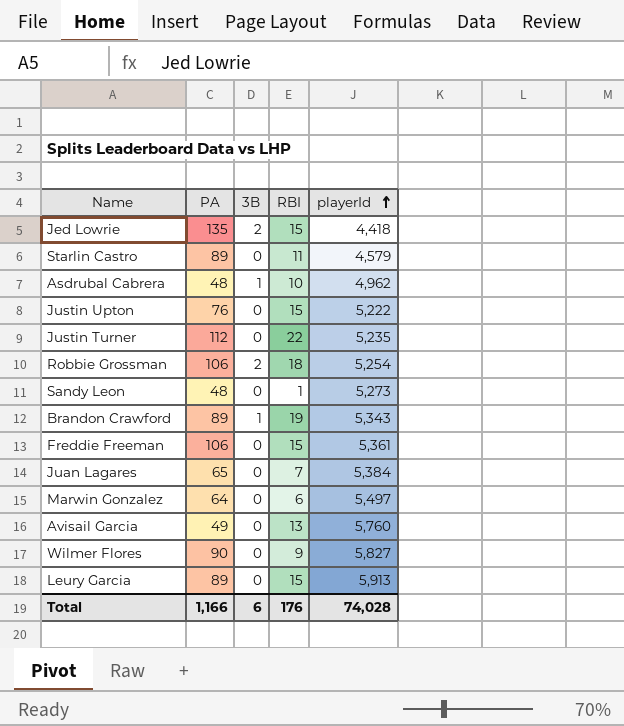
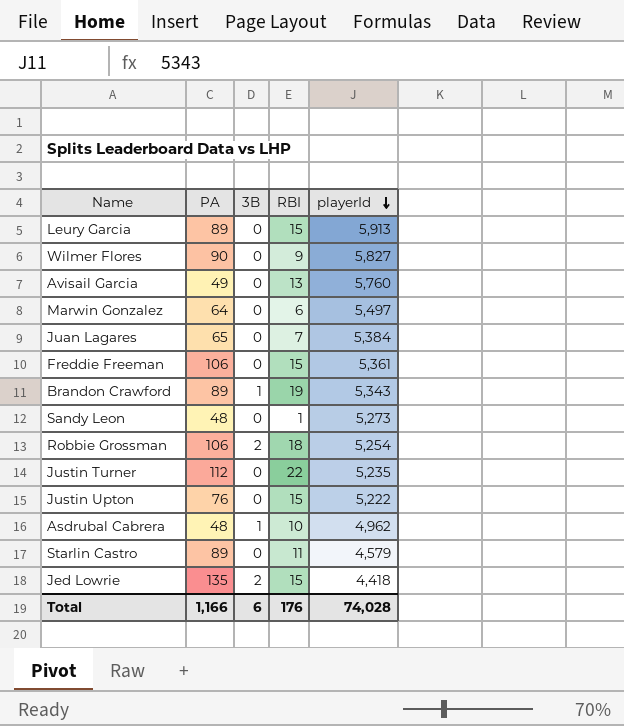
row order: playerId ascending -> playerId descending

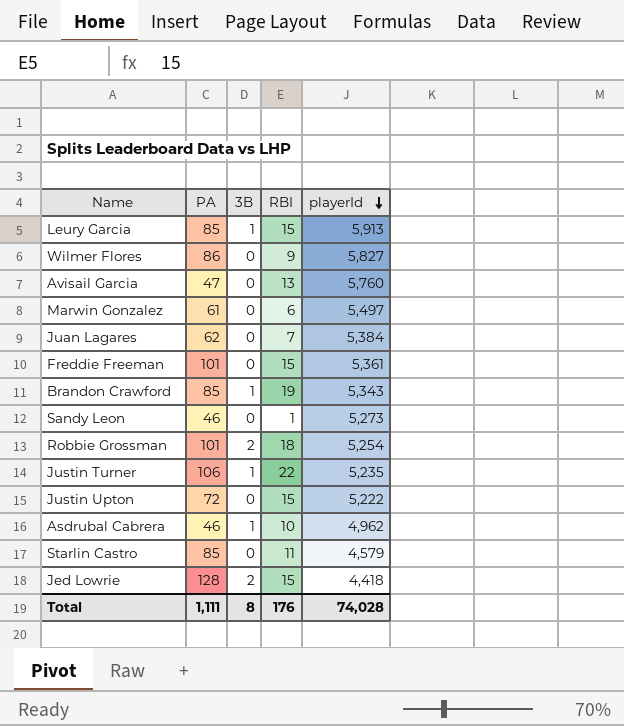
Leury Garcia | PA: 89 -> 85
Leury Garcia | 3B: 0 -> 1
Wilmer Flores | PA: 90 -> 86
Avisail Garcia | PA: 49 -> 47
Marwin Gonzalez | PA: 64 -> 61
Juan Lagares | PA: 65 -> 62
Freddie Freeman | PA: 106 -> 101
Brandon Crawford | PA: 89 -> 85
Sandy Leon | PA: 48 -> 46
Robbie Grossman | PA: 106 -> 101
Justin Turner | PA: 112 -> 106
Justin Turner | 3B: 0 -> 1
Justin Upton | PA: 76 -> 72
Asdrubal Cabrera | PA: 48 -> 46
Starlin Castro | PA: 89 -> 85
Jed Lowrie | PA: 135 -> 128
Total | PA: 1,166 -> 1,111
Total | 3B: 6 -> 8

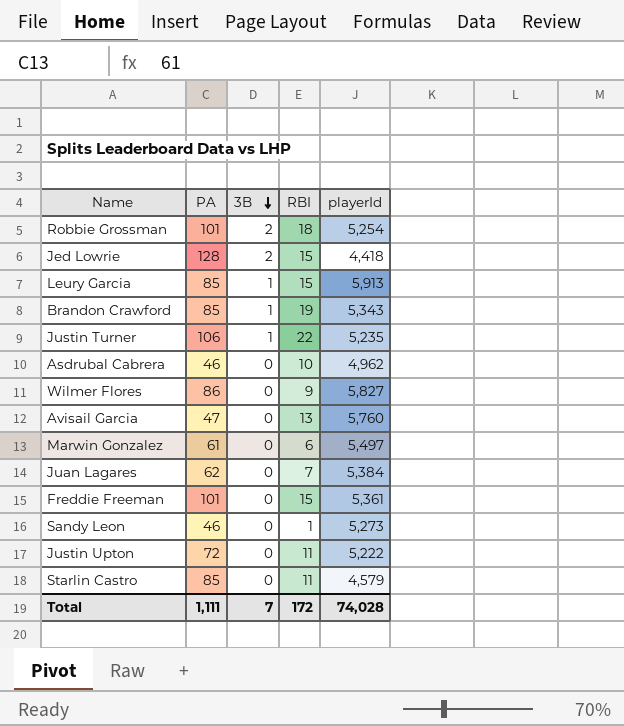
row order: playerId descending -> 3B descending
Asdrubal Cabrera | 3B: 1 -> 0
Justin Upton | RBI: 15 -> 11
Total | 3B: 8 -> 7
Total | RBI: 176 -> 172

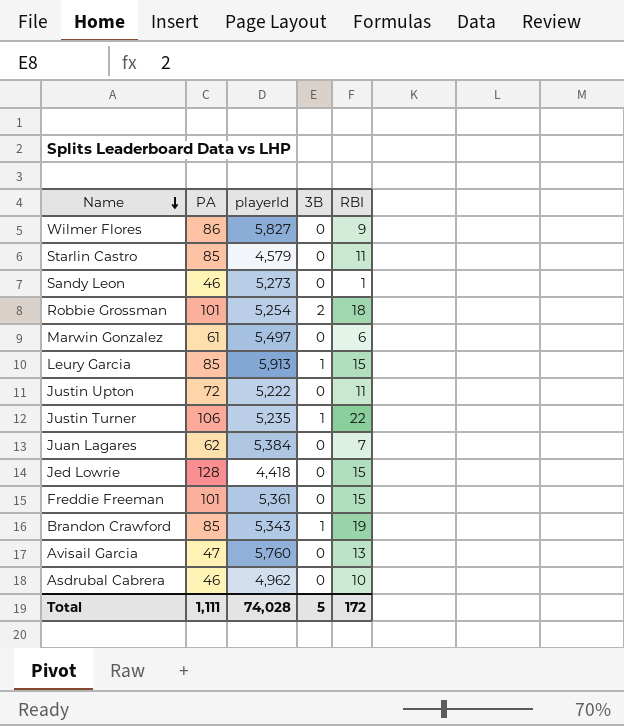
row order: 3B descending -> Name descending
column playerId | position: 5 -> 3
Jed Lowrie | 3B: 2 -> 0
Total | 3B: 7 -> 5

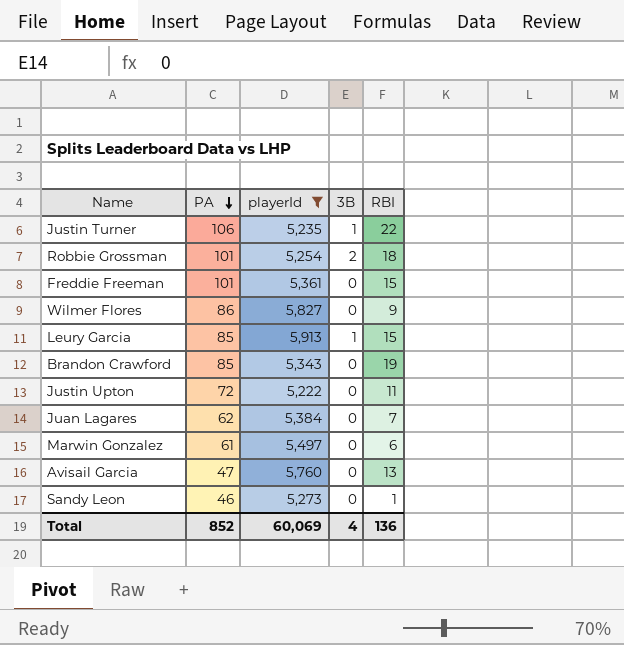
filter: none -> playerId >= 5,222
row order: Name descending -> PA descending
Brandon Crawford | 3B: 1 -> 0
Total | PA: 1,111 -> 852
Total | playerId: 74,028 -> 60,069
Total | 3B: 5 -> 4
Total | RBI: 172 -> 136

